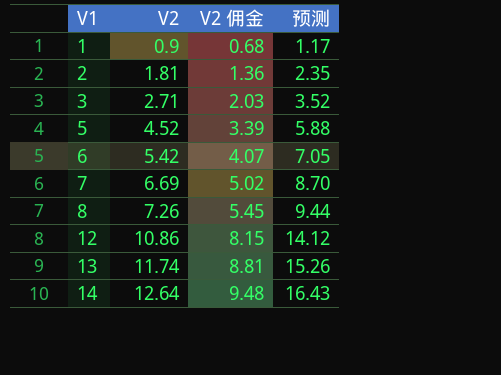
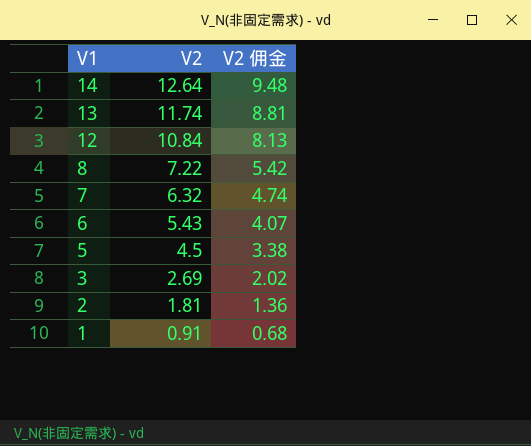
row order: V1 ascending -> V1 descending
column 预测 | formula: [V2] * 1.3 -> none
12 | V2: 10.86 -> 10.84
12 | V2 佣金: 8.15 -> 8.13
8 | V2: 7.26 -> 7.22
8 | V2 佣金: 5.45 -> 5.42
7 | V2: 6.69 -> 6.32
7 | V2 佣金: 5.02 -> 4.74
6 | V2: 5.42 -> 5.43
5 | V2: 4.52 -> 4.5
5 | V2 佣金: 3.39 -> 3.38
3 | V2: 2.71 -> 2.69
3 | V2 佣金: 2.03 -> 2.02
1 | V2: 0.9 -> 0.91

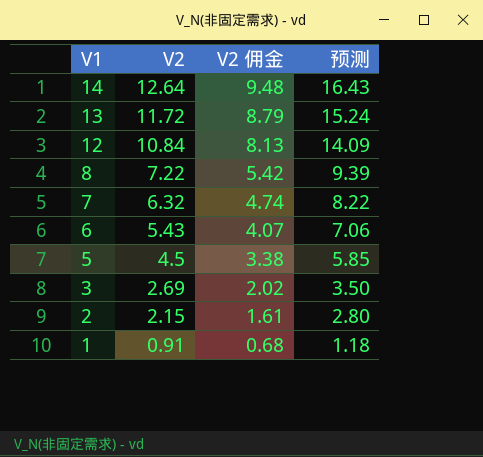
column 预测 | formula: none -> [V2] * 1.3
13 | V2: 11.74 -> 11.72
13 | V2 佣金: 8.81 -> 8.79
2 | V2: 1.81 -> 2.15
2 | V2 佣金: 1.36 -> 1.61

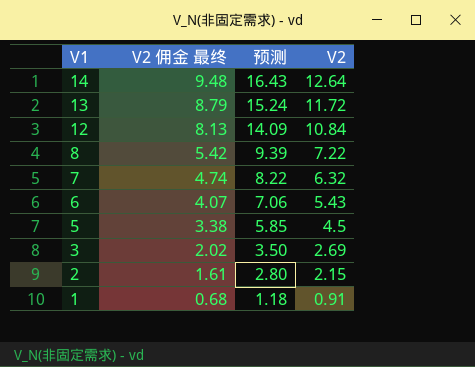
column name: V2 佣金 -> V2 佣金 最终
column V2 | position: 2 -> 4

